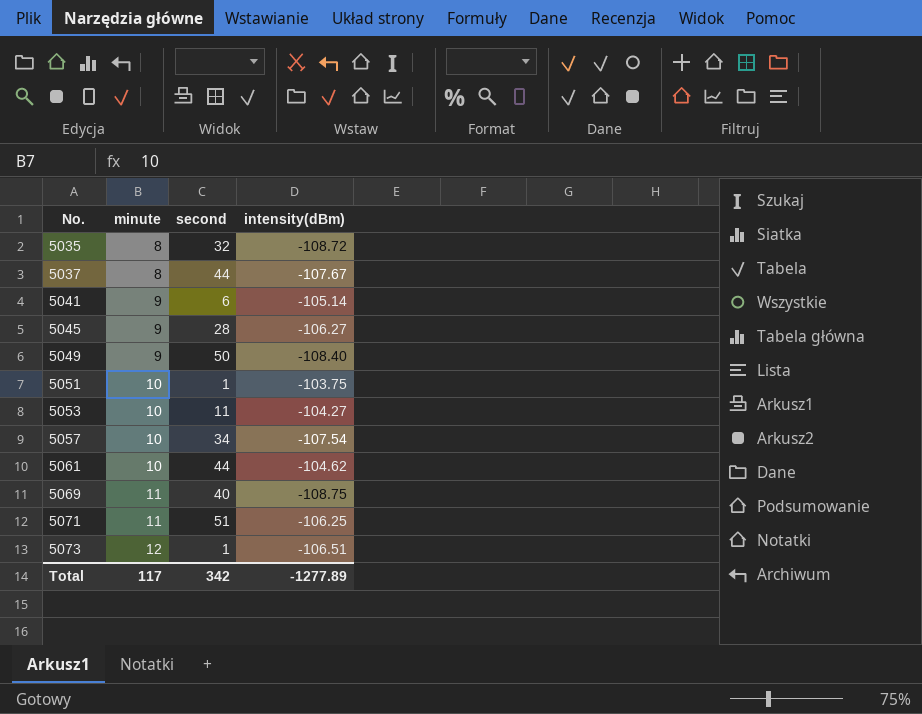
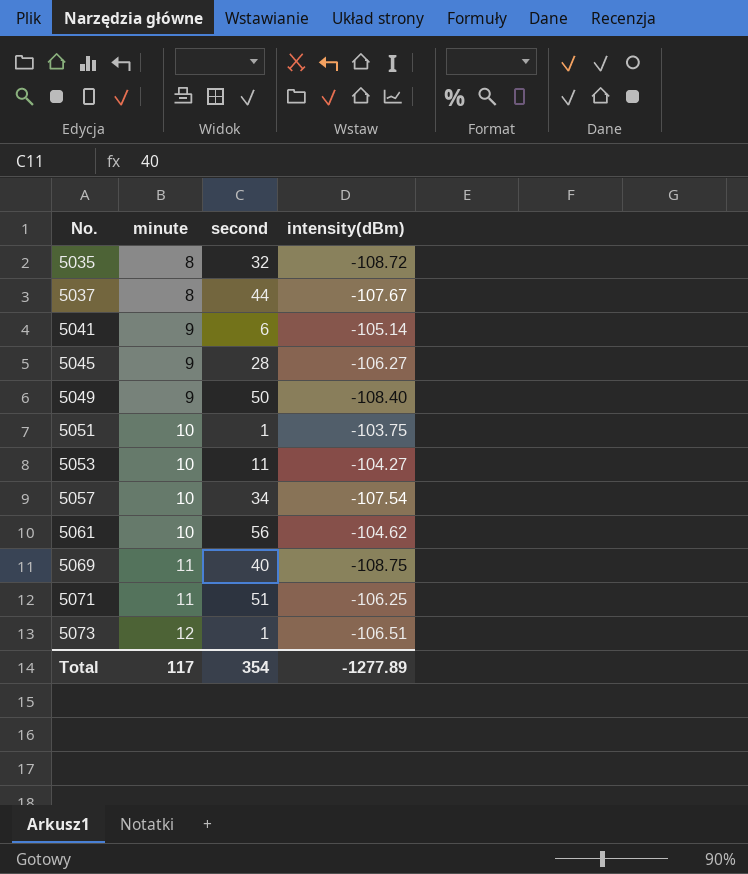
5061 | second: 44 -> 56
Total | second: 342 -> 354

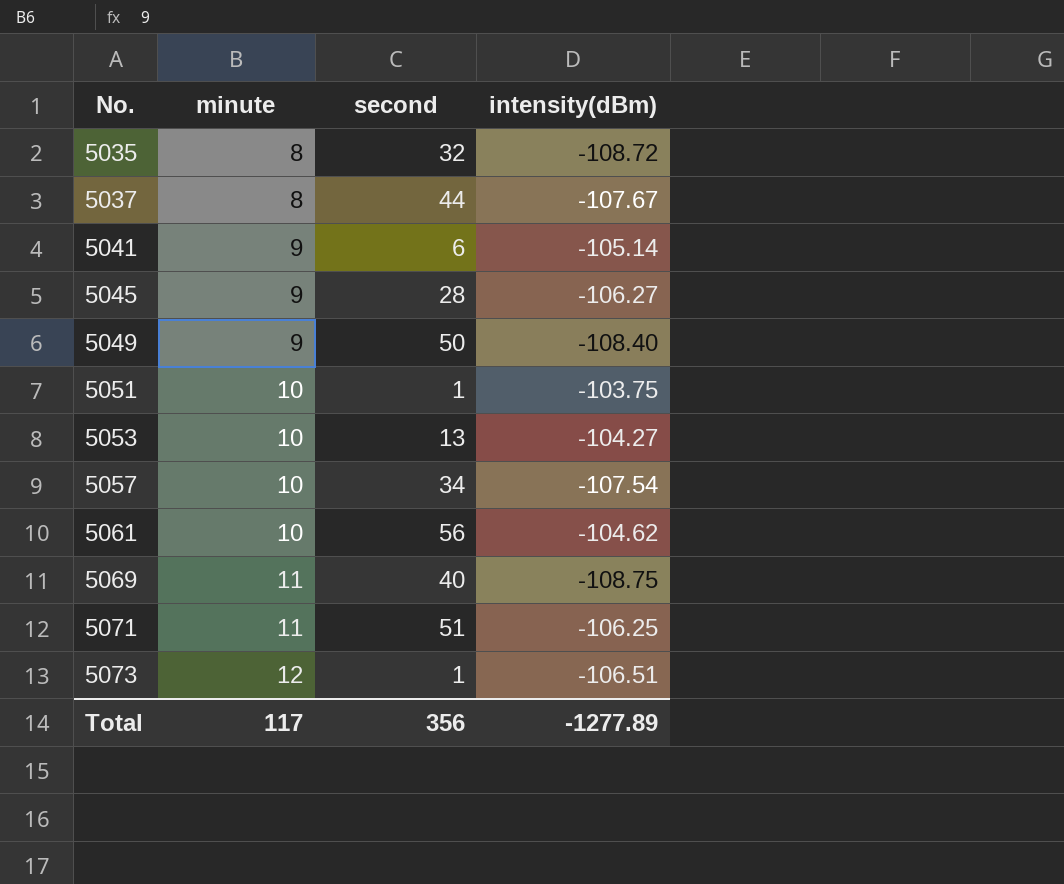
5053 | second: 11 -> 13
Total | second: 354 -> 356

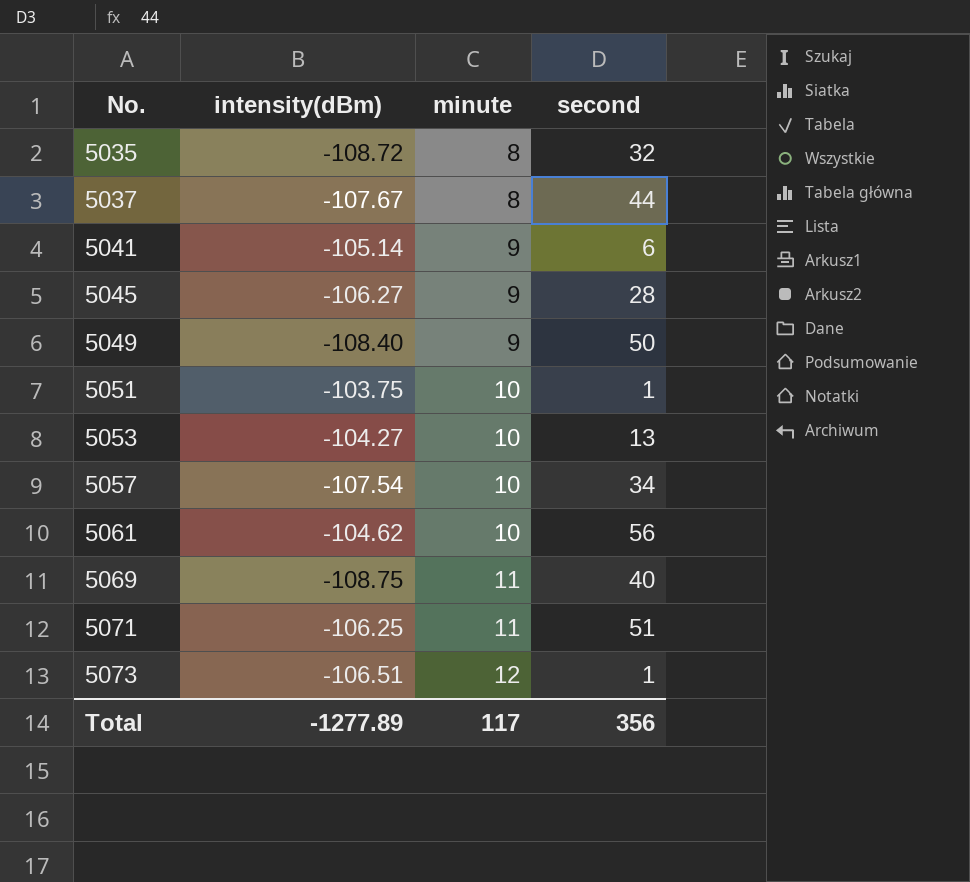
column intensity(dBm) | position: 4 -> 2

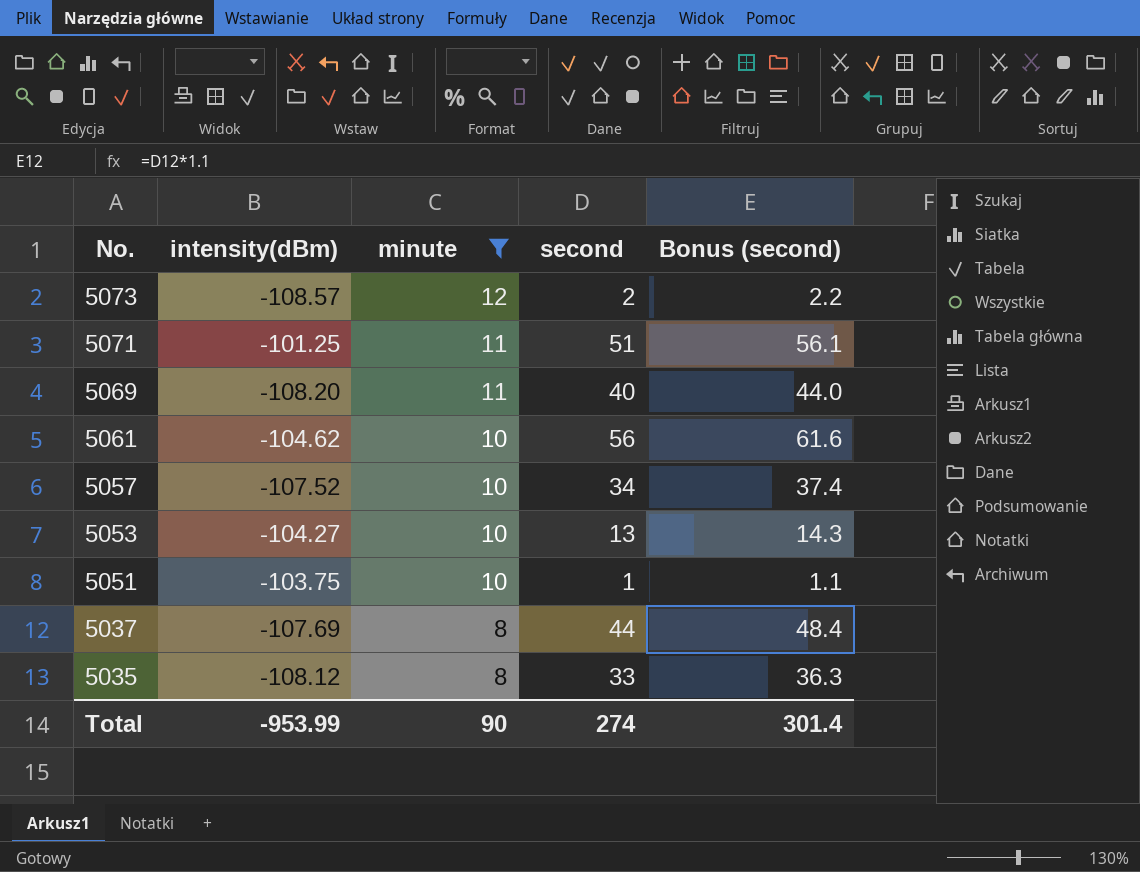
filter: none -> minute != 9
row order: No. ascending -> No. descending
column Bonus (second) | formula: none -> [second] * 1.1
5073 | intensity(dBm): -106.51 -> -108.57
5073 | second: 1 -> 2
5071 | intensity(dBm): -106.25 -> -101.25
5069 | intensity(dBm): -108.75 -> -108.20
5057 | intensity(dBm): -107.54 -> -107.52
5037 | intensity(dBm): -107.67 -> -107.69
5035 | intensity(dBm): -108.72 -> -108.12
5035 | second: 32 -> 33
Total | intensity(dBm): -1277.89 -> -953.99
Total | minute: 117 -> 90
Total | second: 356 -> 274

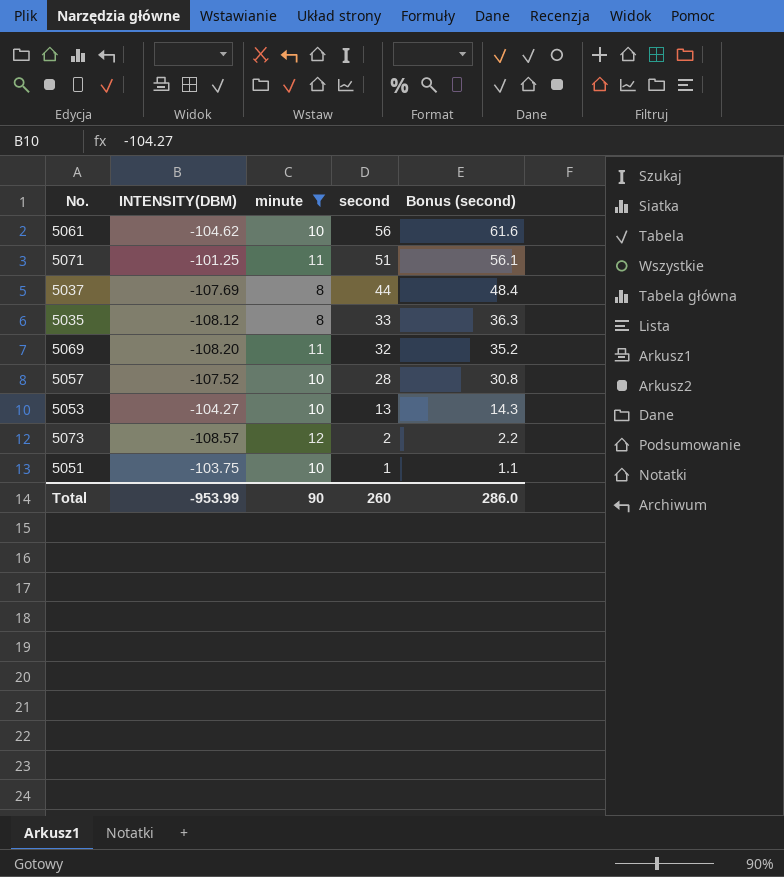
row order: No. descending -> second descending
column name: intensity(dBm) -> INTENSITY(DBM)
5069 | second: 40 -> 32
5069 | Bonus (second): 44.0 -> 35.2
5057 | second: 34 -> 28
5057 | Bonus (second): 37.4 -> 30.8
Total | second: 274 -> 260
Total | Bonus (second): 301.4 -> 286.0

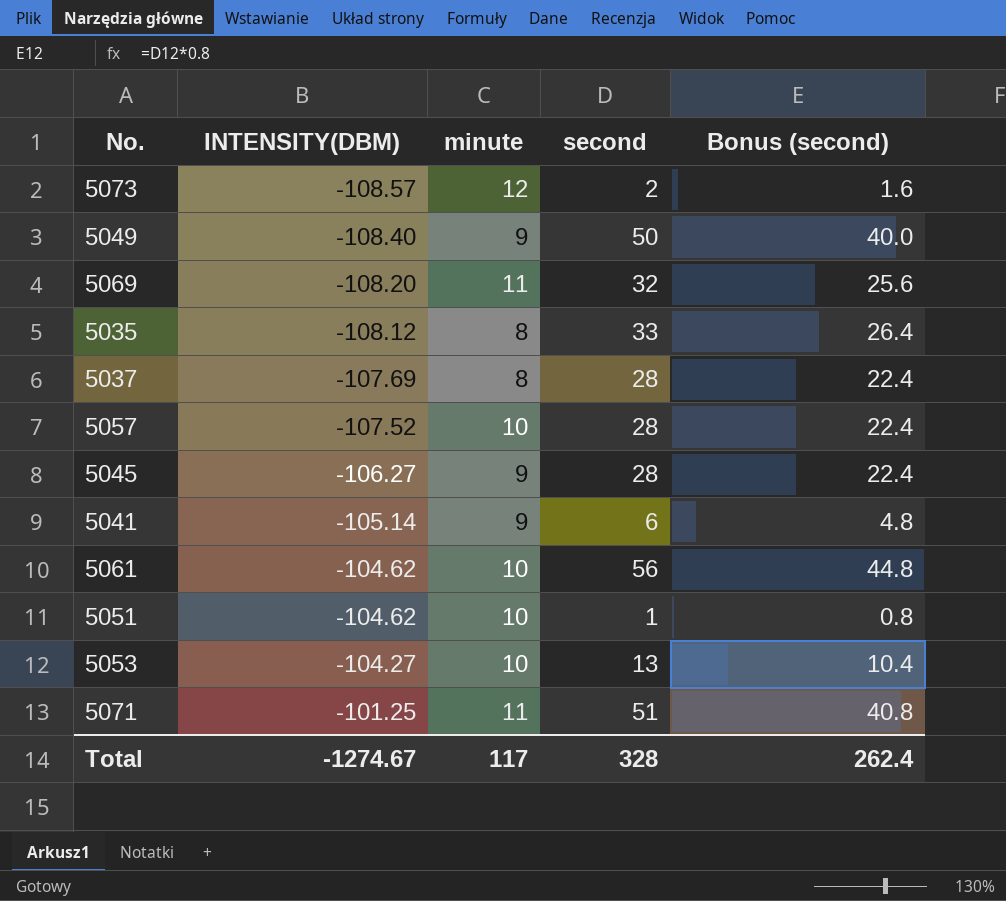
filter: minute != 9 -> none
row order: second descending -> INTENSITY(DBM) ascending
column Bonus (second) | formula: [second] * 1.1 -> [second] * 0.8
5037 | second: 44 -> 28
5051 | INTENSITY(DBM): -103.75 -> -104.62
Total | INTENSITY(DBM): -953.99 -> -1274.67
Total | minute: 90 -> 117
Total | second: 260 -> 328
Total | Bonus (second): 286.0 -> 262.4

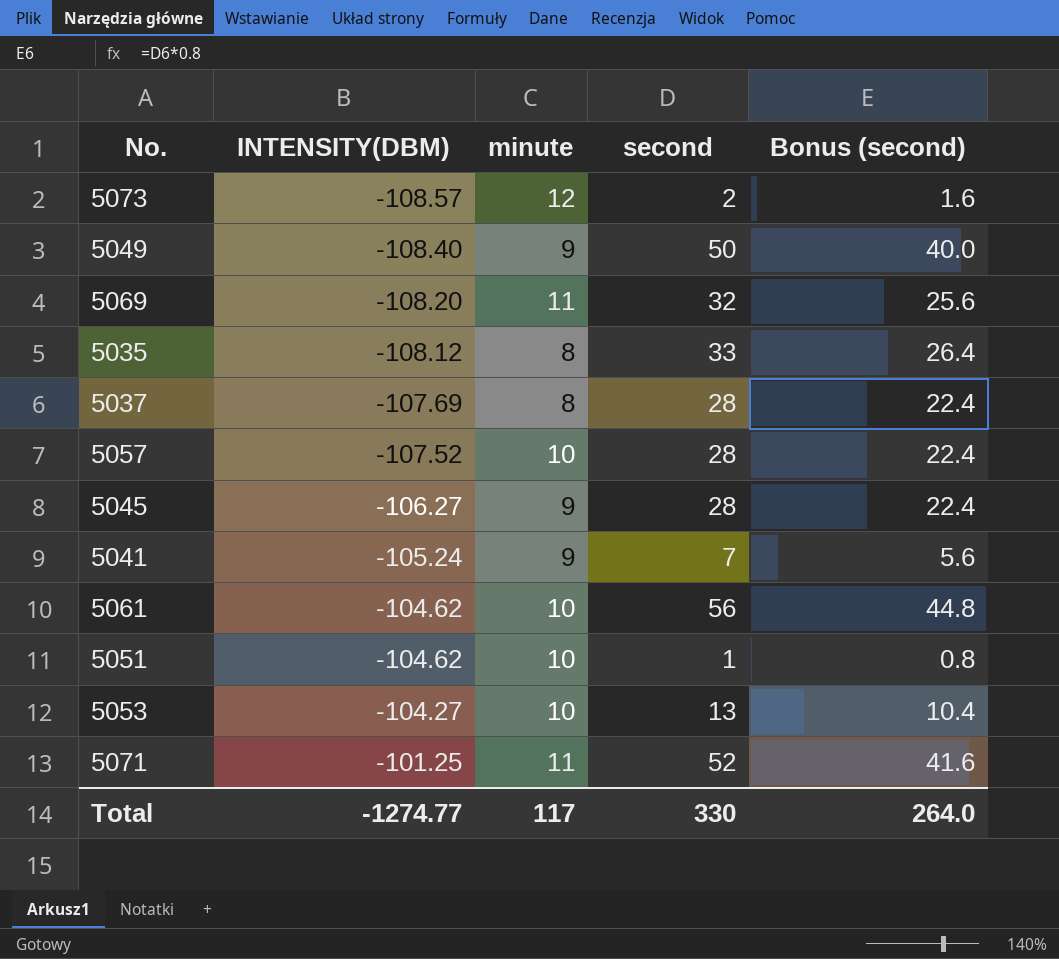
5041 | INTENSITY(DBM): -105.14 -> -105.24
5041 | second: 6 -> 7
5041 | Bonus (second): 4.8 -> 5.6
5071 | second: 51 -> 52
5071 | Bonus (second): 40.8 -> 41.6
Total | INTENSITY(DBM): -1274.67 -> -1274.77
Total | second: 328 -> 330
Total | Bonus (second): 262.4 -> 264.0

